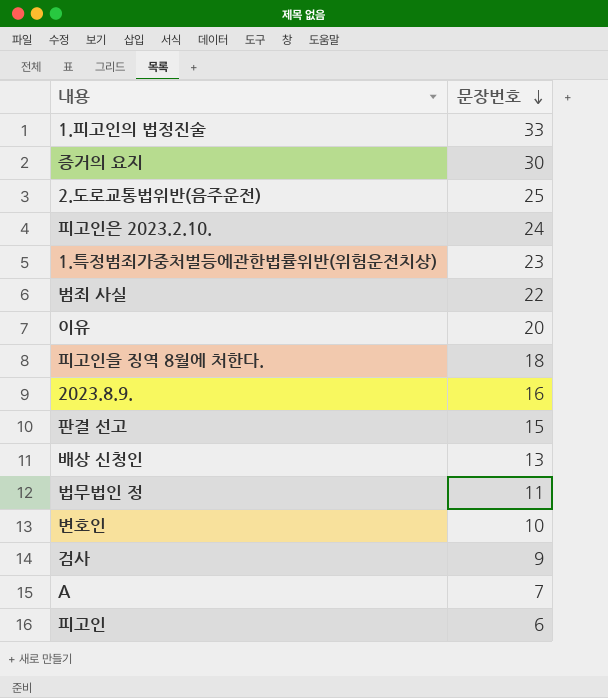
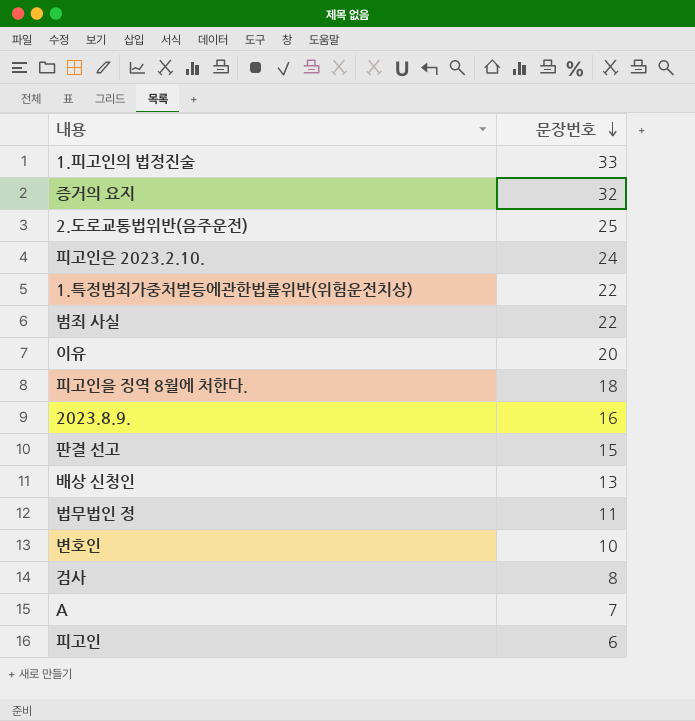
증거의 요지 | 문장번호: 30 -> 32
1.특정범죄가중처벌등에관한법률위반(위험운전치상) | 문장번호: 23 -> 22
검사 | 문장번호: 9 -> 8

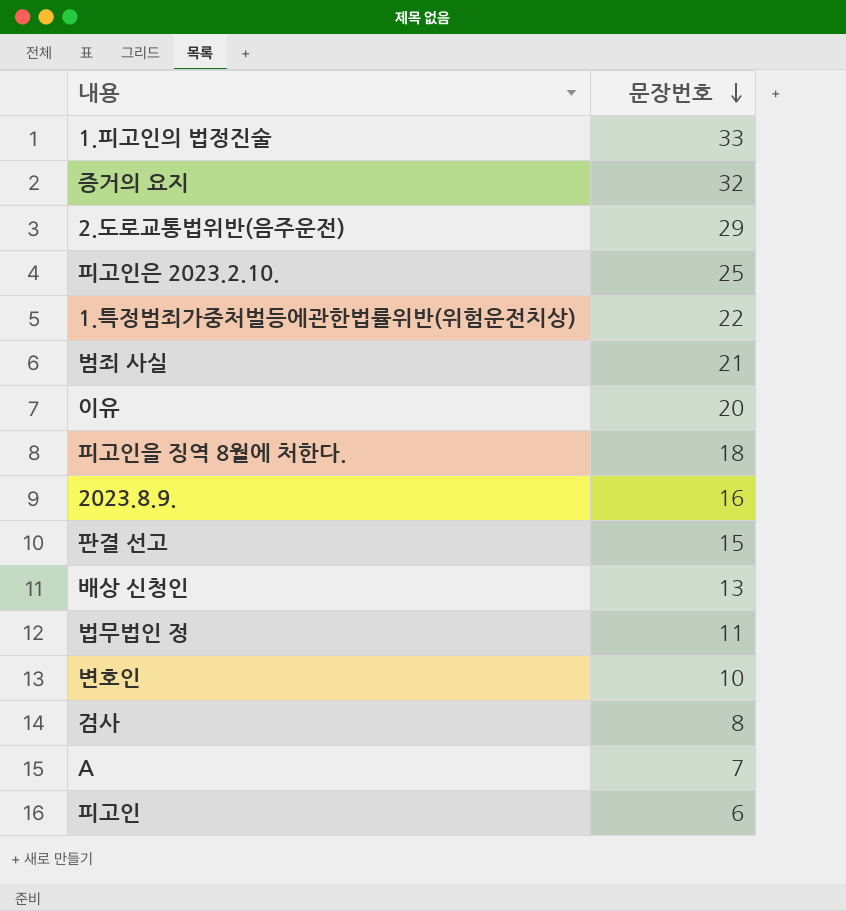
2.도로교통법위반(음주운전) | 문장번호: 25 -> 29
피고인은 2023.2.10. | 문장번호: 24 -> 25
범죄 사실 | 문장번호: 22 -> 21

